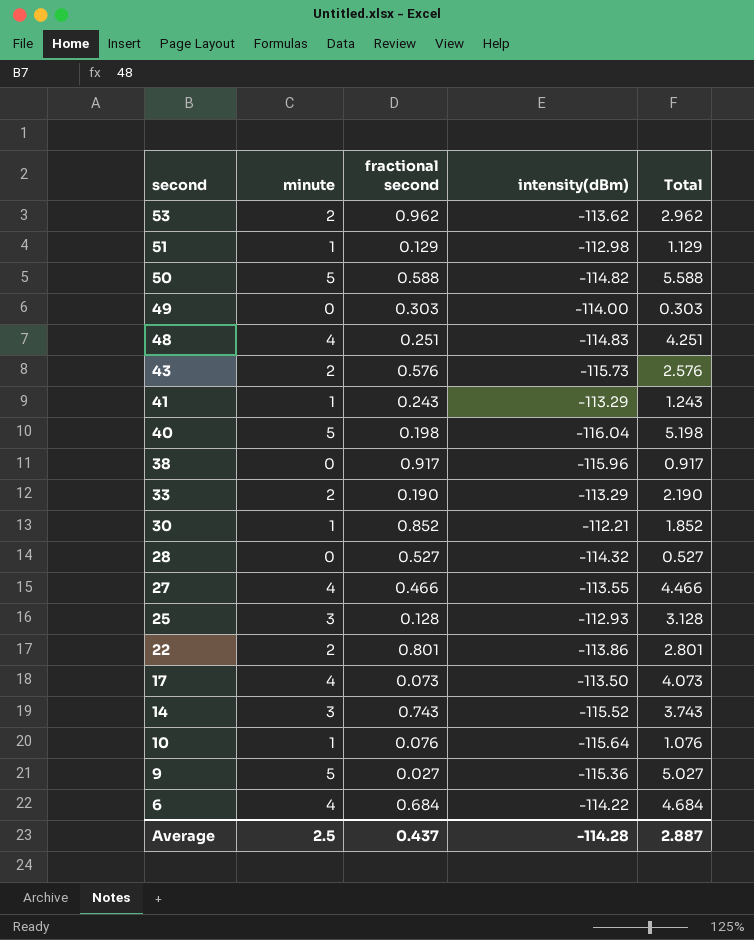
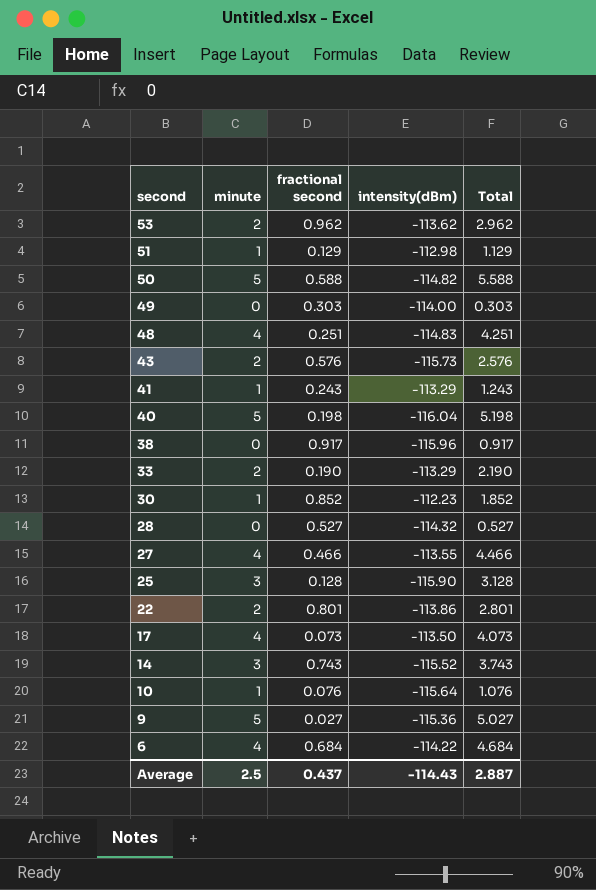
30 | intensity(dBm): -112.21 -> -112.23
25 | intensity(dBm): -112.93 -> -115.90
Average | intensity(dBm): -114.28 -> -114.43

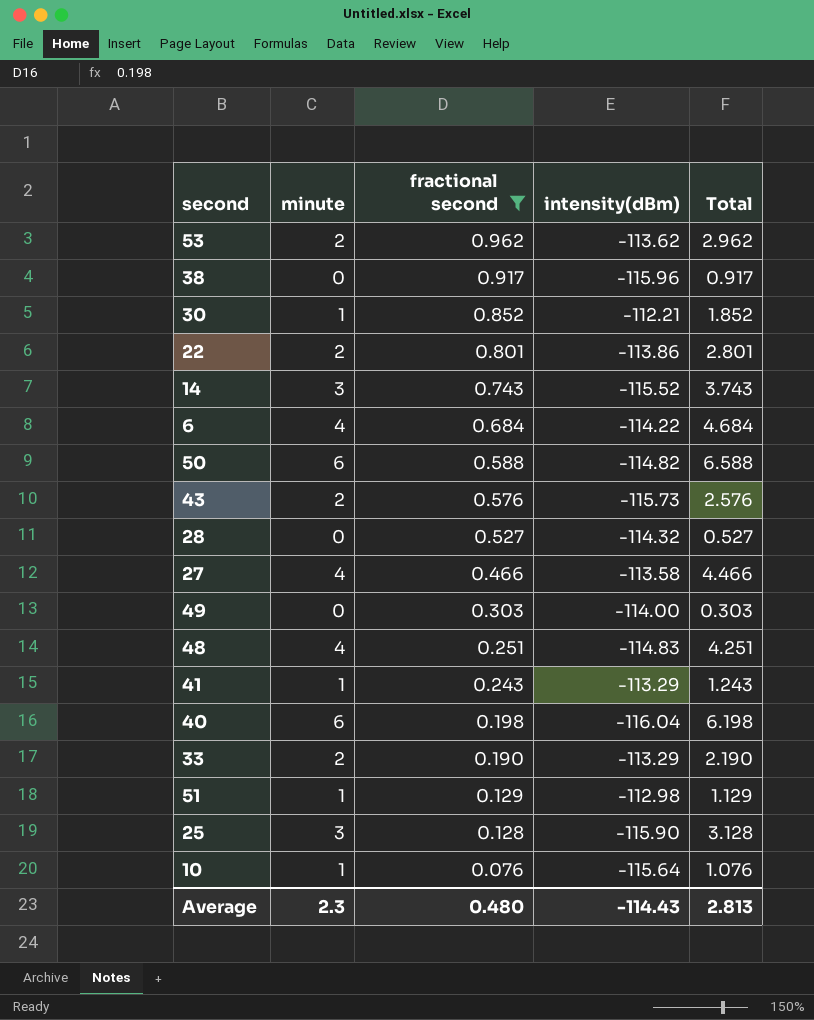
filter: none -> fractional second >= 0.076
row order: second descending -> fractional second descending
30 | intensity(dBm): -112.23 -> -112.21
50 | minute: 5 -> 6
50 | Total: 5.588 -> 6.588
27 | intensity(dBm): -113.55 -> -113.58
40 | minute: 5 -> 6
40 | Total: 5.198 -> 6.198
Average | minute: 2.5 -> 2.3
Average | fractional second: 0.437 -> 0.480
Average | Total: 2.887 -> 2.813

